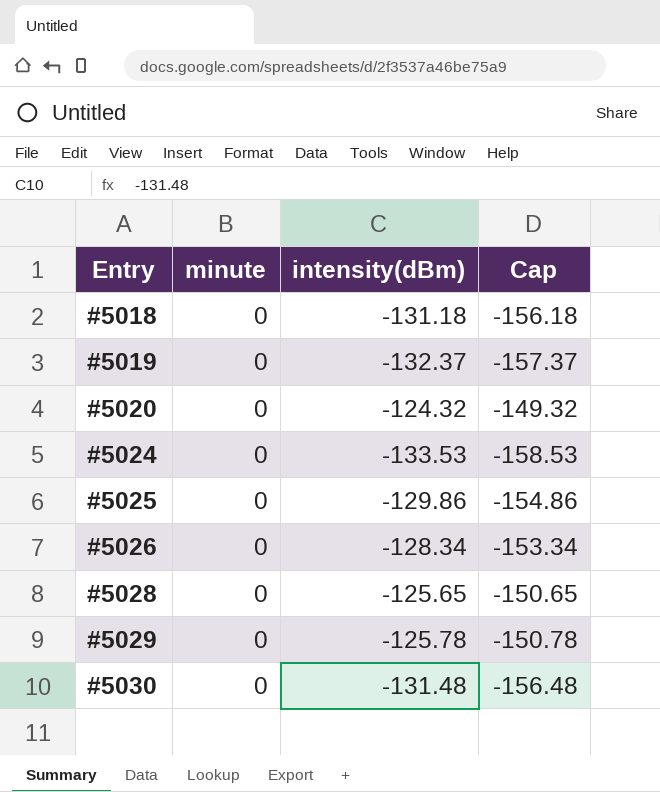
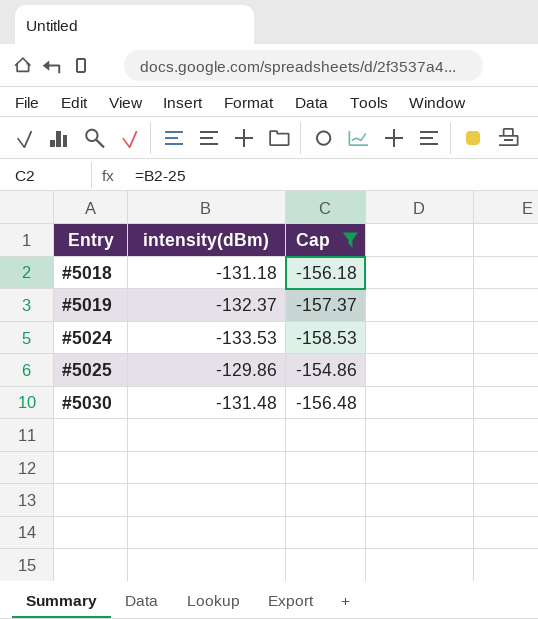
filter: none -> Cap <= -154.86
column minute | position: 2 -> none

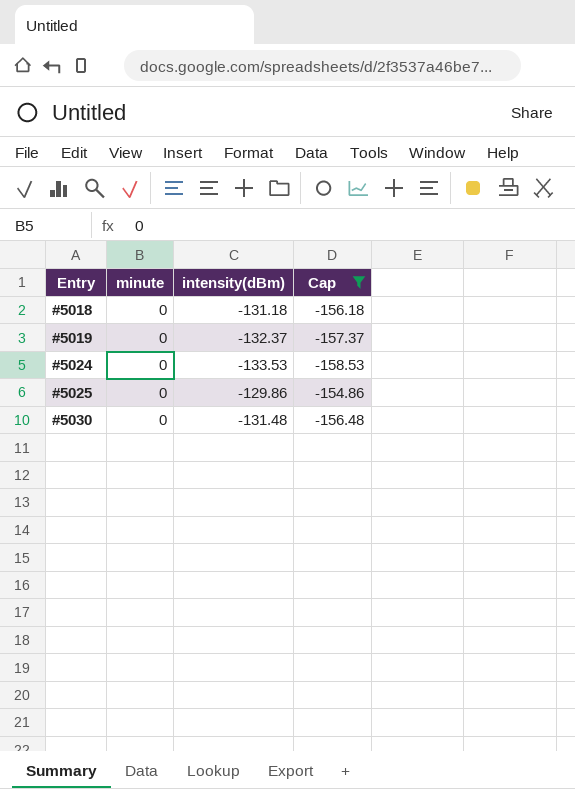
column minute | position: none -> 2

